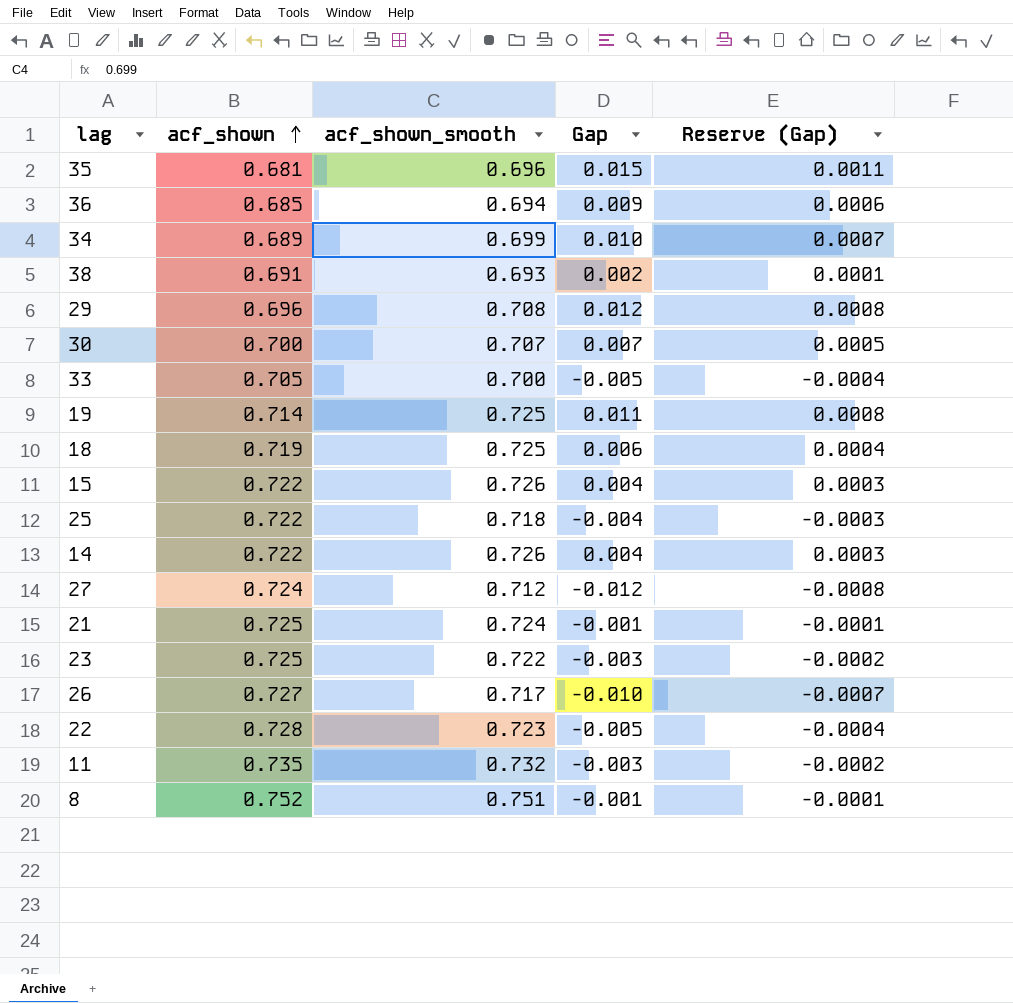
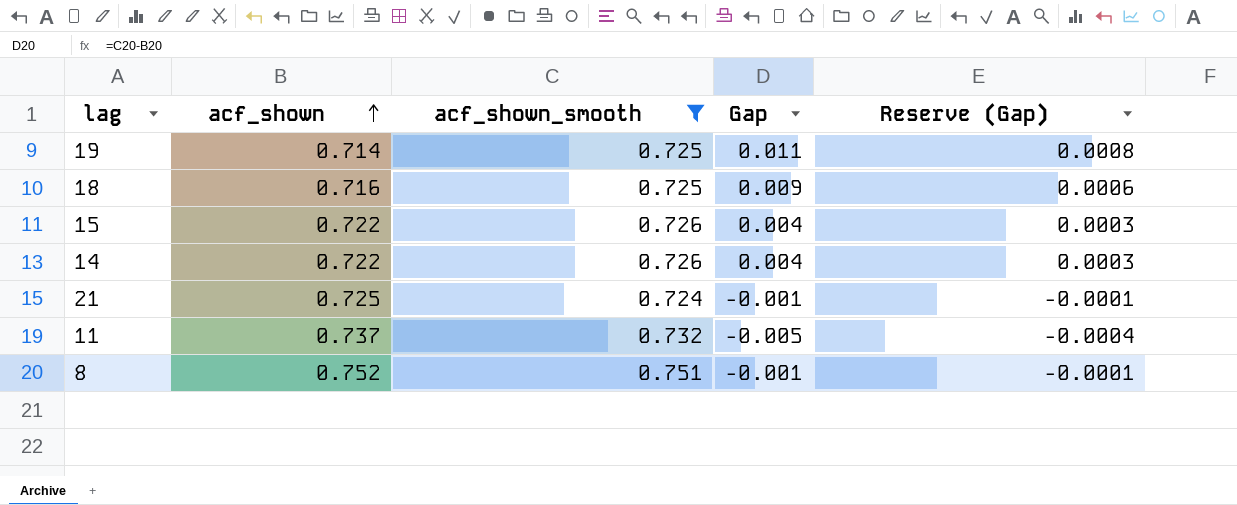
filter: none -> acf_shown_smooth >= 0.724
18 | acf_shown: 0.719 -> 0.716
18 | Gap: 0.006 -> 0.009
18 | Reserve (Gap): 0.0004 -> 0.0006
11 | acf_shown: 0.735 -> 0.737
11 | Gap: -0.003 -> -0.005
11 | Reserve (Gap): -0.0002 -> -0.0004

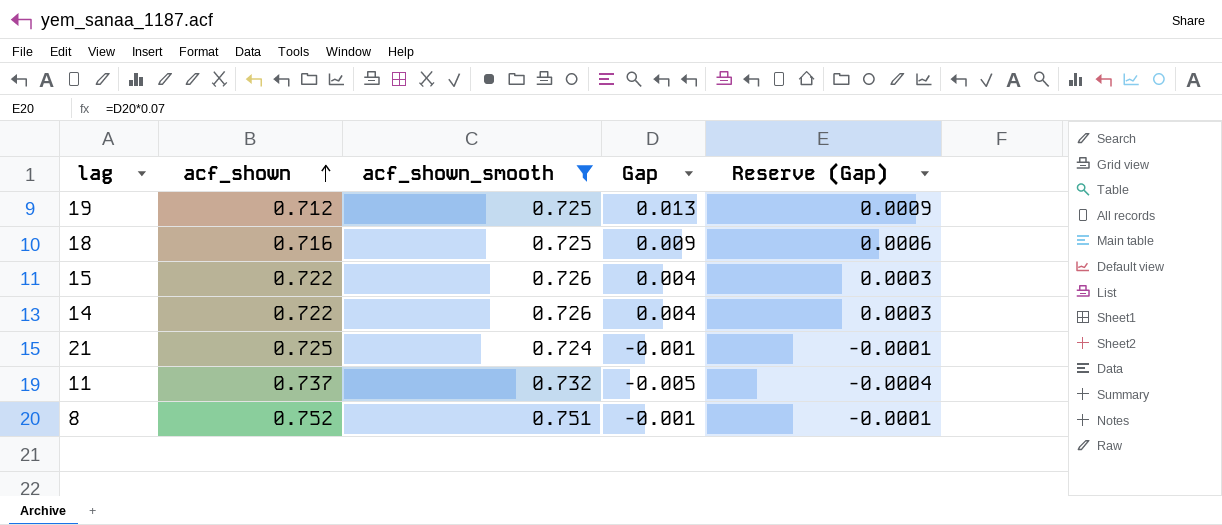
19 | acf_shown: 0.714 -> 0.712
19 | Gap: 0.011 -> 0.013
19 | Reserve (Gap): 0.0008 -> 0.0009

